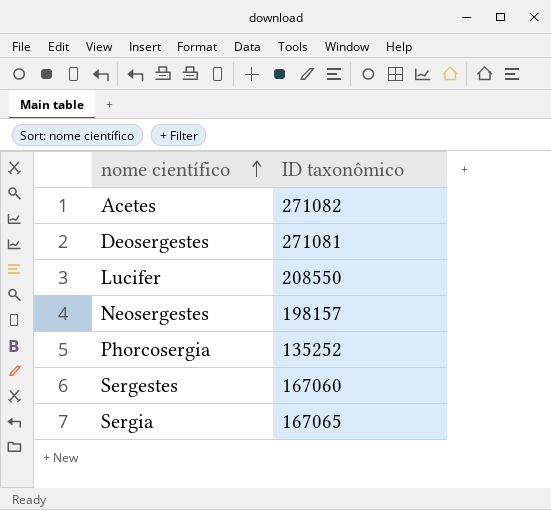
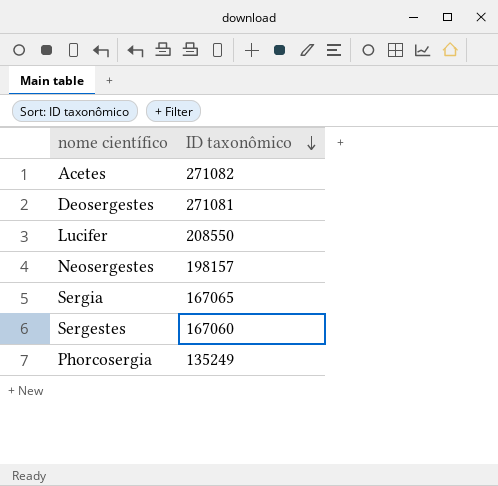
row order: nome científico ascending -> ID taxonômico descending
Phorcosergia | ID taxonômico: 135252 -> 135249

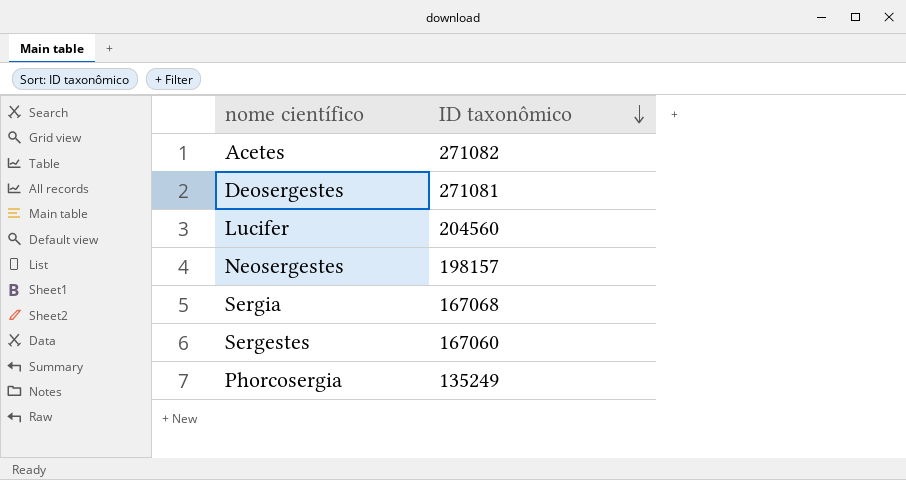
Lucifer | ID taxonômico: 208550 -> 204560
Sergia | ID taxonômico: 167065 -> 167068

